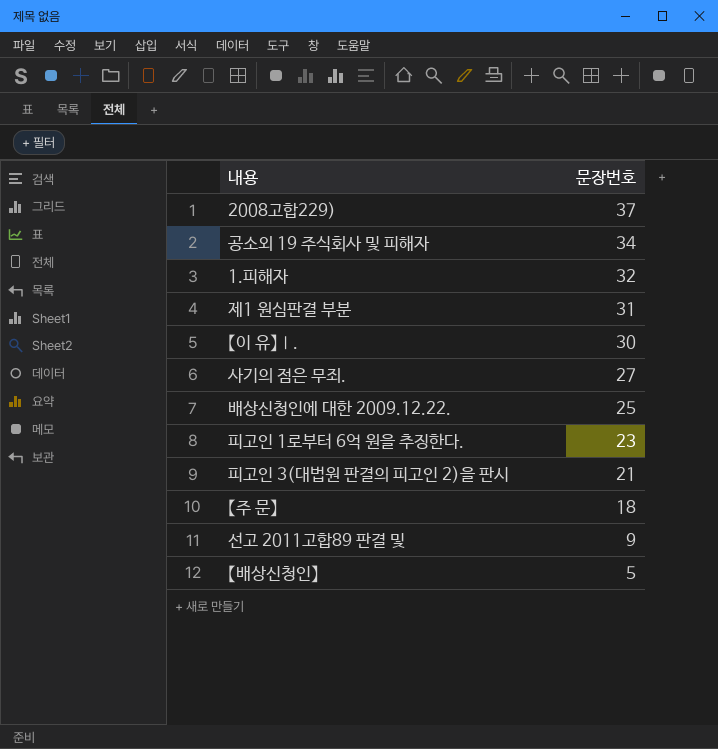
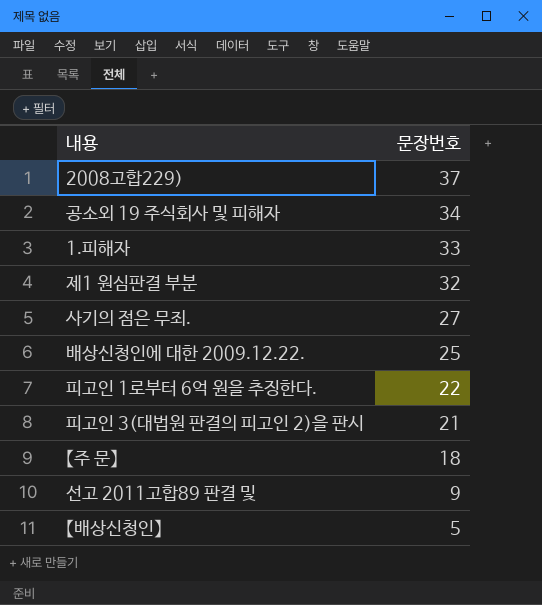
row 【이 유】Ⅰ.: 30 -> none
1.피해자 | 문장번호: 32 -> 33
제1 원심판결 부분 | 문장번호: 31 -> 32
피고인 1로부터 6억 원을 추징한다. | 문장번호: 23 -> 22

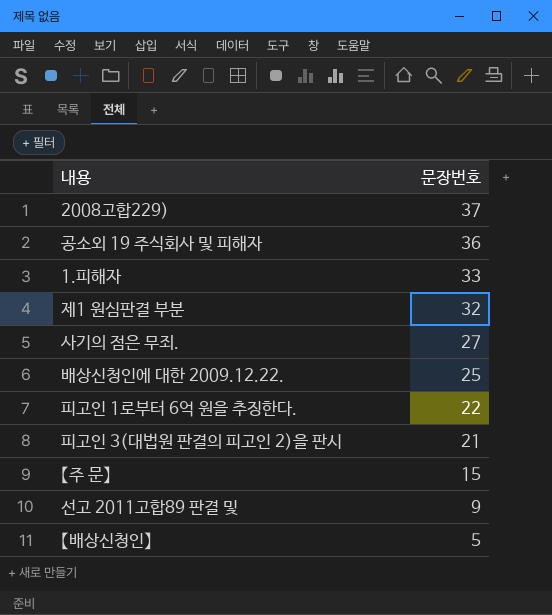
공소외 19 주식회사 및 피해자 | 문장번호: 34 -> 36
【주 문】 | 문장번호: 18 -> 15

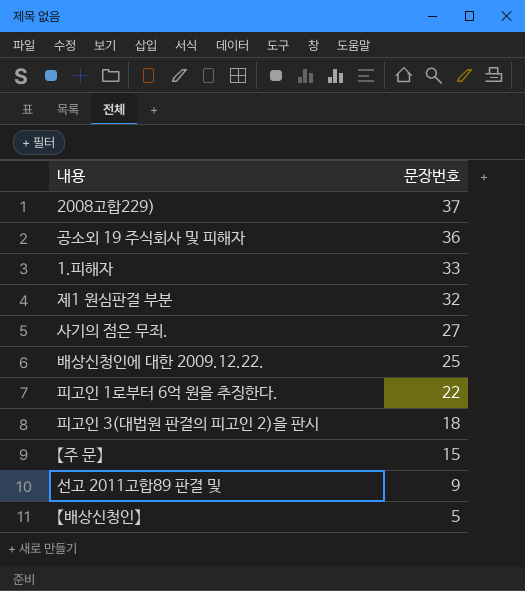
피고인 3(대법원 판결의 피고인 2)을 판시 | 문장번호: 21 -> 18

